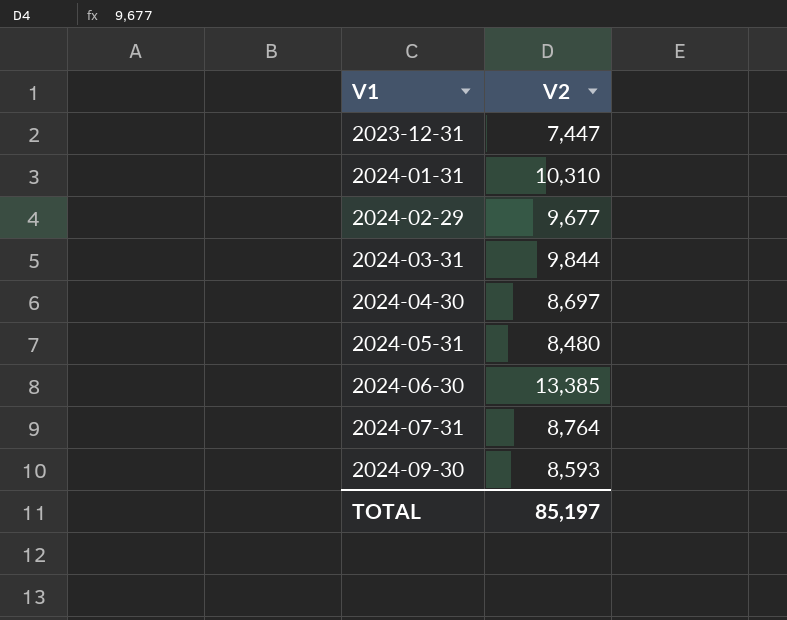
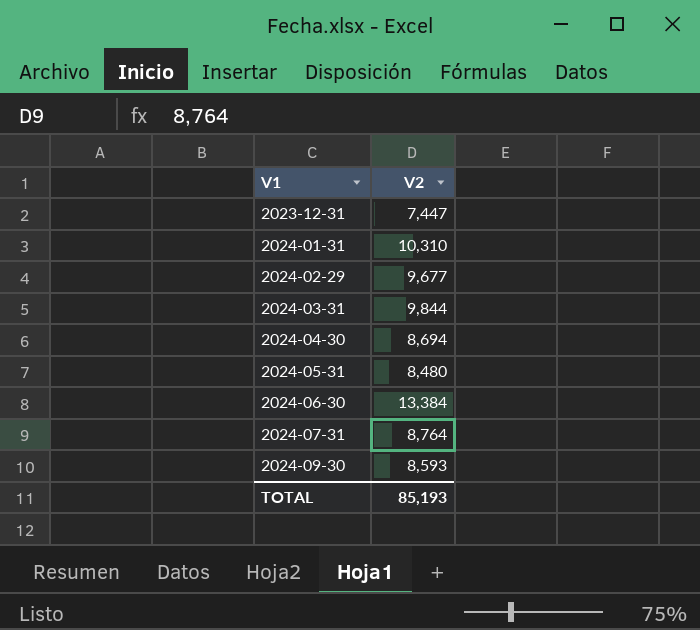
2024-04-30 | V2: 8,697 -> 8,694
2024-06-30 | V2: 13,385 -> 13,384
TOTAL | V2: 85,197 -> 85,193

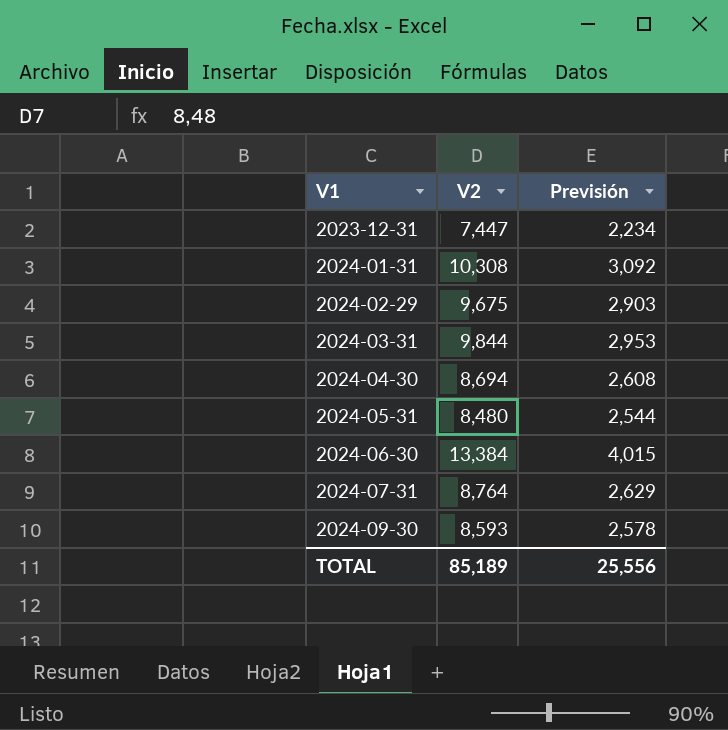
column Previsión | formula: none -> [V2] * 0,3
2024-01-31 | V2: 10,310 -> 10,308
2024-02-29 | V2: 9,677 -> 9,675
TOTAL | V2: 85,193 -> 85,189

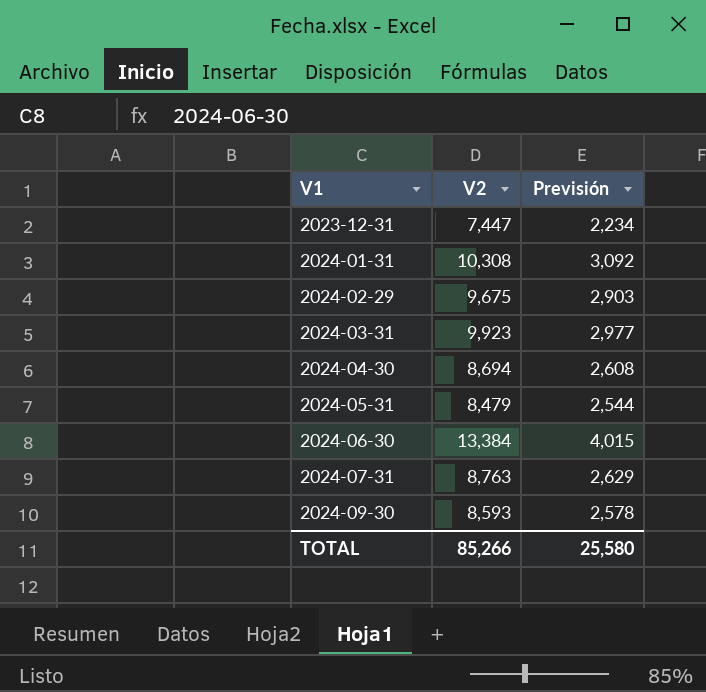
2024-03-31 | V2: 9,844 -> 9,923
2024-03-31 | Previsión: 2,953 -> 2,977
2024-05-31 | V2: 8,480 -> 8,479
2024-07-31 | V2: 8,764 -> 8,763
TOTAL | V2: 85,189 -> 85,266
TOTAL | Previsión: 25,556 -> 25,580

